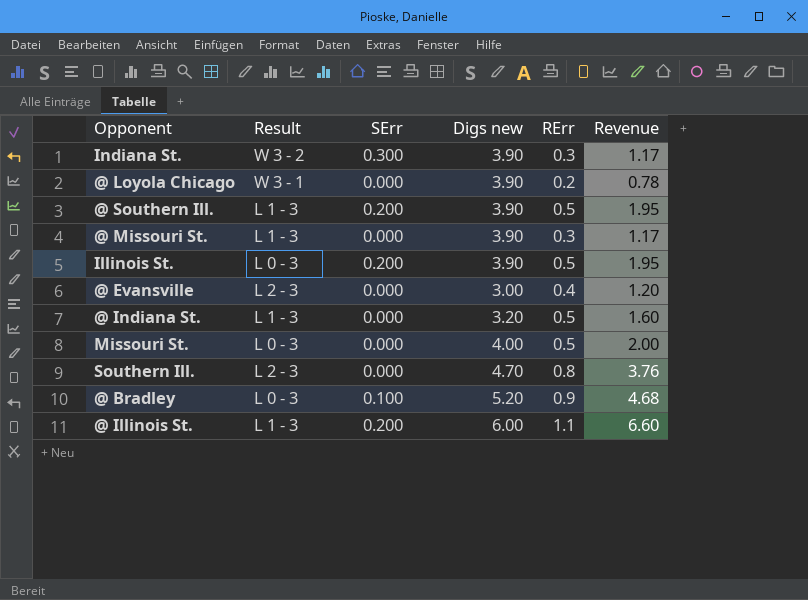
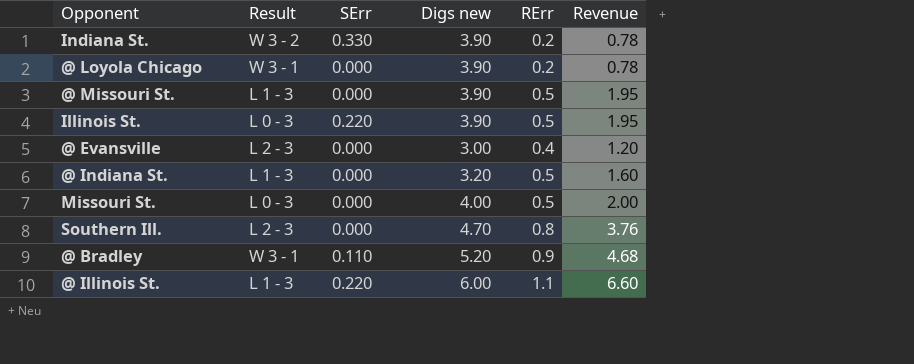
row @ Southern Ill.: L 1 - 3 | 0.200 | 3.90 | 0.5 | 1.95 -> none
Indiana St. | SErr: 0.300 -> 0.330
Indiana St. | RErr: 0.3 -> 0.2
Indiana St. | Revenue: 1.17 -> 0.78
@ Missouri St. | RErr: 0.3 -> 0.5
@ Missouri St. | Revenue: 1.17 -> 1.95
Illinois St. | SErr: 0.200 -> 0.220
@ Bradley | Result: L 0 - 3 -> W 3 - 1
@ Bradley | SErr: 0.100 -> 0.110
@ Illinois St. | SErr: 0.200 -> 0.220

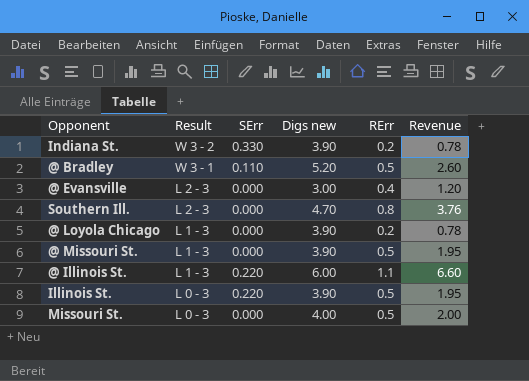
row order: none -> Result descending
row @ Indiana St.: L 1 - 3 | 0.000 | 3.20 | 0.5 | 1.60 -> none
@ Bradley | RErr: 0.9 -> 0.5
@ Bradley | Revenue: 4.68 -> 2.60
@ Loyola Chicago | Result: W 3 - 1 -> L 1 - 3

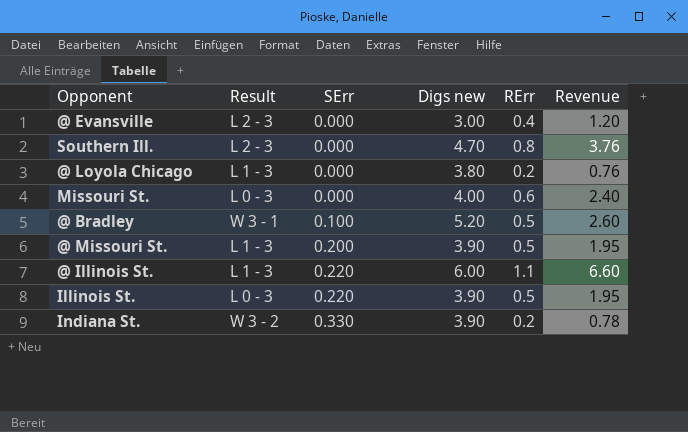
row order: Result descending -> SErr ascending
@ Loyola Chicago | Digs new: 3.90 -> 3.80
@ Loyola Chicago | Revenue: 0.78 -> 0.76
Missouri St. | RErr: 0.5 -> 0.6
Missouri St. | Revenue: 2.00 -> 2.40
@ Bradley | SErr: 0.110 -> 0.100
@ Missouri St. | SErr: 0.000 -> 0.200

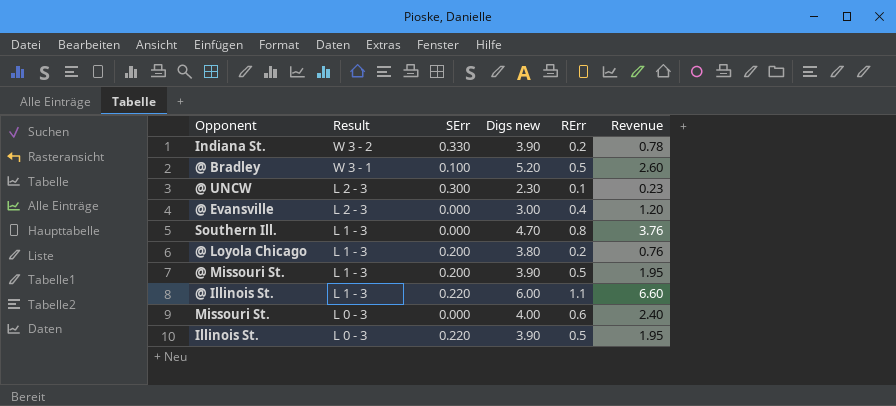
row order: SErr ascending -> Result descending
row @ UNCW: none -> L 2 - 3 | 0.300 | 2.30 | 0.1 | 0.23
Southern Ill. | Result: L 2 - 3 -> L 1 - 3
@ Loyola Chicago | SErr: 0.000 -> 0.200

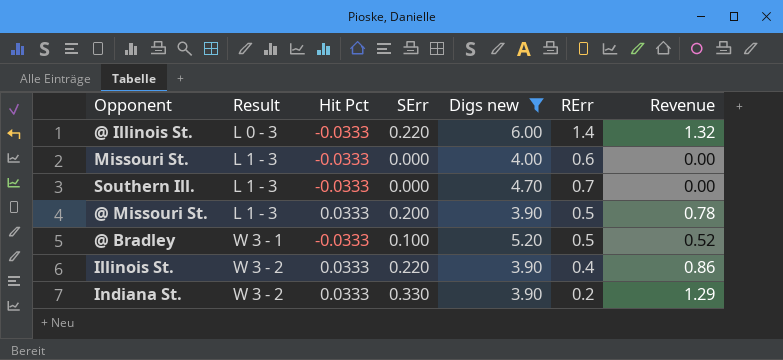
filter: none -> Digs new >= 3.90
row order: Result descending -> Result ascending
column Hit Pct | position: none -> 3
column Revenue | formula: [Digs new] * [RErr] -> [SErr] * [Digs new]
@ Illinois St. | Result: L 1 - 3 -> L 0 - 3
@ Illinois St. | RErr: 1.1 -> 1.4
Missouri St. | Result: L 0 - 3 -> L 1 - 3
Southern Ill. | RErr: 0.8 -> 0.7
Illinois St. | Result: L 0 - 3 -> W 3 - 2
Illinois St. | RErr: 0.5 -> 0.4

